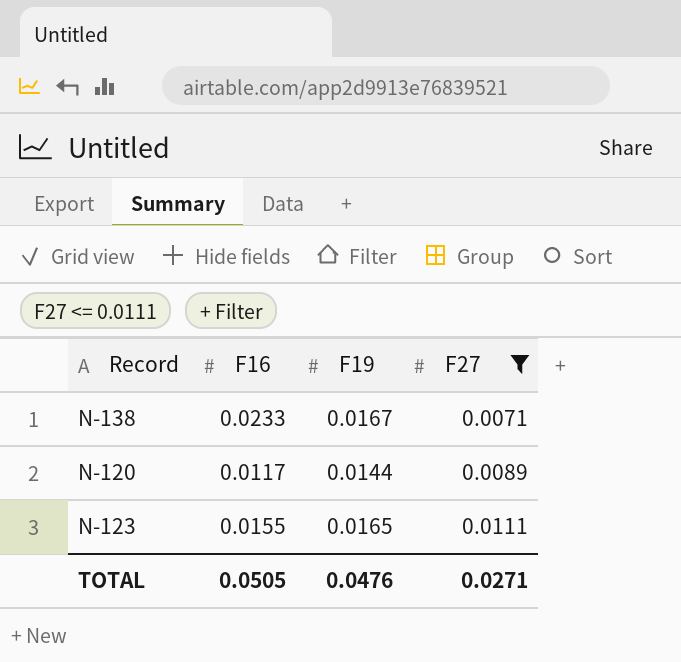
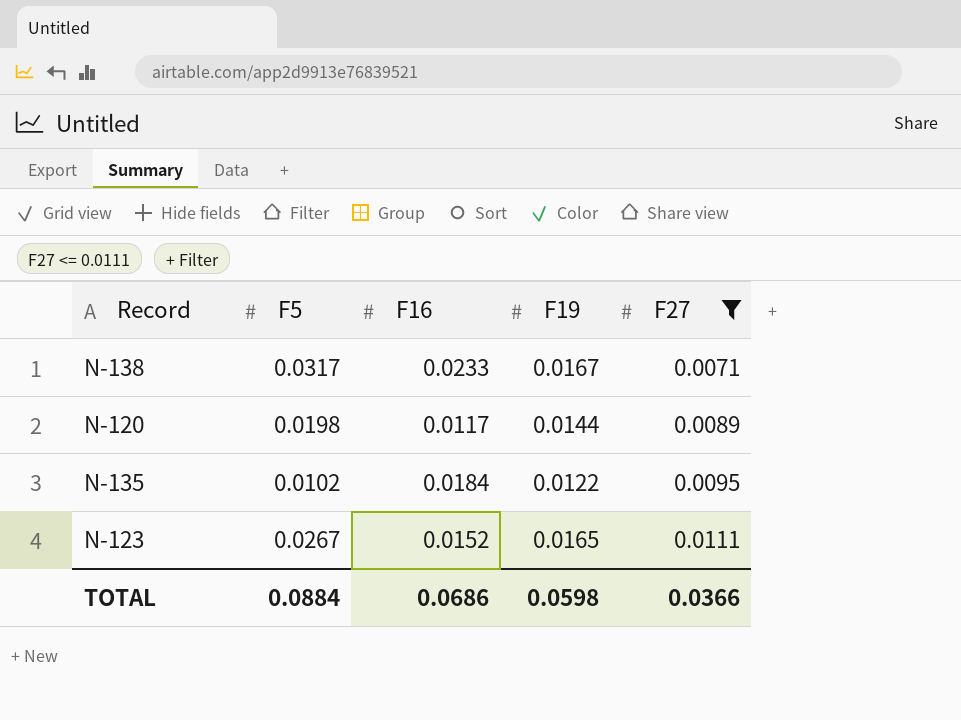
column F5 | position: none -> 2
row N-135: none -> 0.0102 | 0.0184 | 0.0122 | 0.0095
N-123 | F16: 0.0155 -> 0.0152
TOTAL | F16: 0.0505 -> 0.0686
TOTAL | F19: 0.0476 -> 0.0598
TOTAL | F27: 0.0271 -> 0.0366

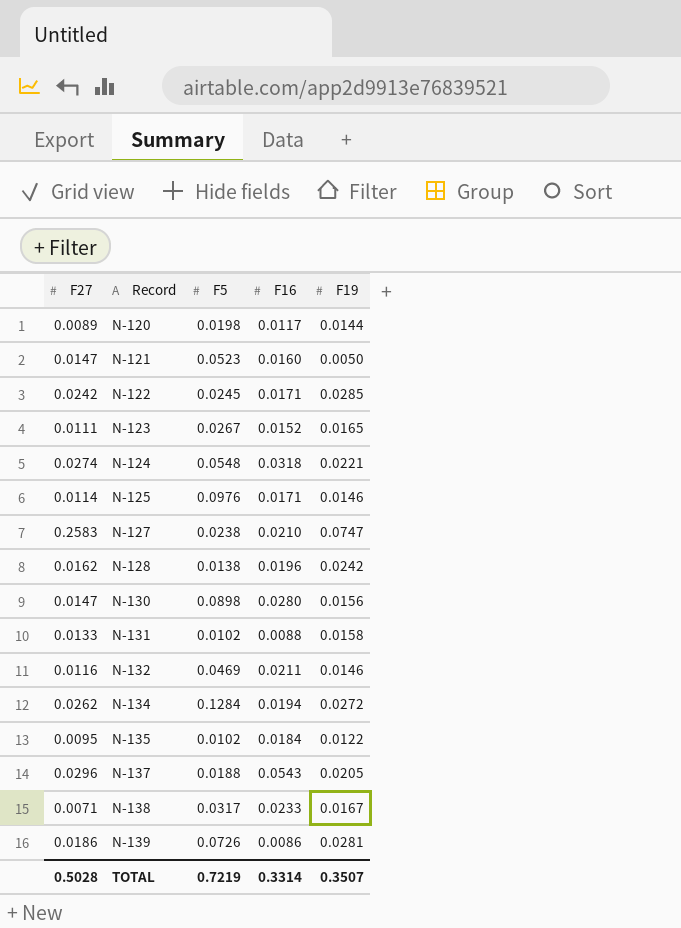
filter: F27 <= 0.0111 -> none
row order: F27 ascending -> Record ascending
column F27 | position: 5 -> 1
TOTAL | F27: 0.0366 -> 0.5028
TOTAL | F5: 0.0884 -> 0.7219
TOTAL | F16: 0.0686 -> 0.3314
TOTAL | F19: 0.0598 -> 0.3507

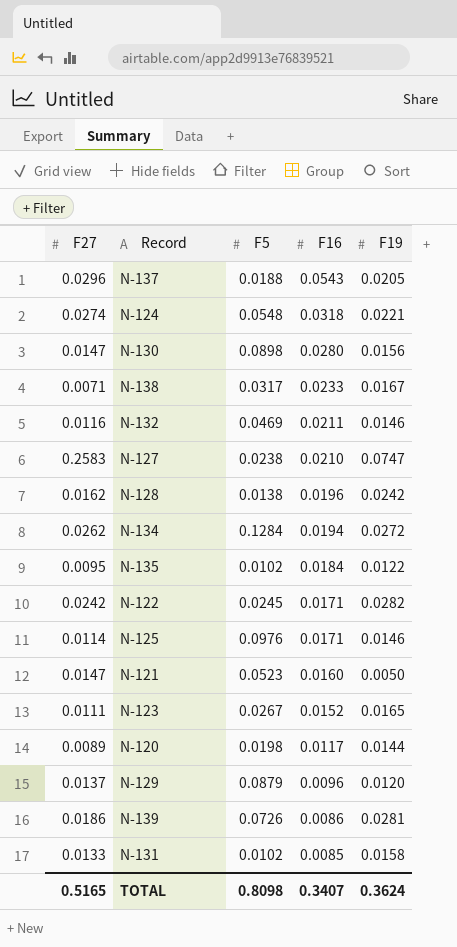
row order: Record ascending -> F16 descending
N-122 | F19: 0.0285 -> 0.0282
row N-129: none -> 0.0137 | 0.0879 | 0.0096 | 0.0120
N-131 | F16: 0.0088 -> 0.0085
TOTAL | F27: 0.5028 -> 0.5165
TOTAL | F5: 0.7219 -> 0.8098
TOTAL | F16: 0.3314 -> 0.3407
TOTAL | F19: 0.3507 -> 0.3624

